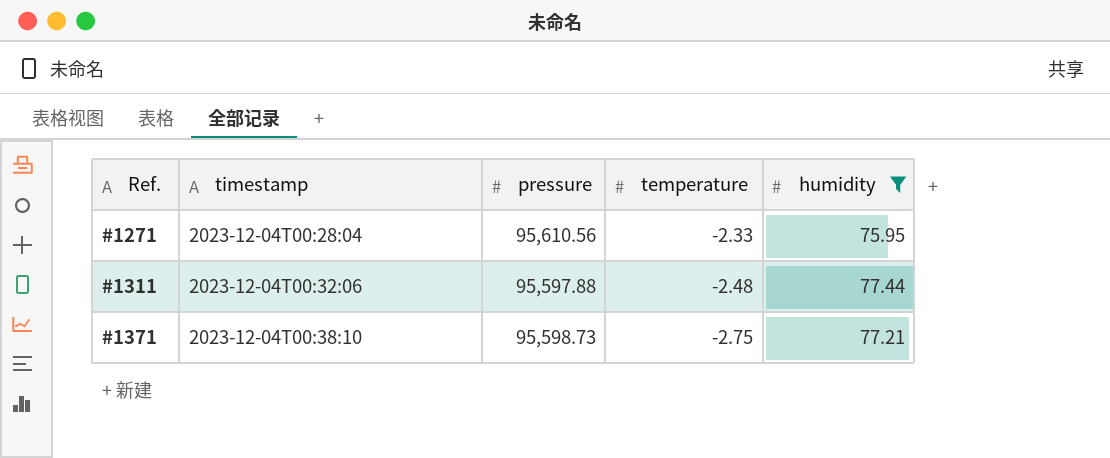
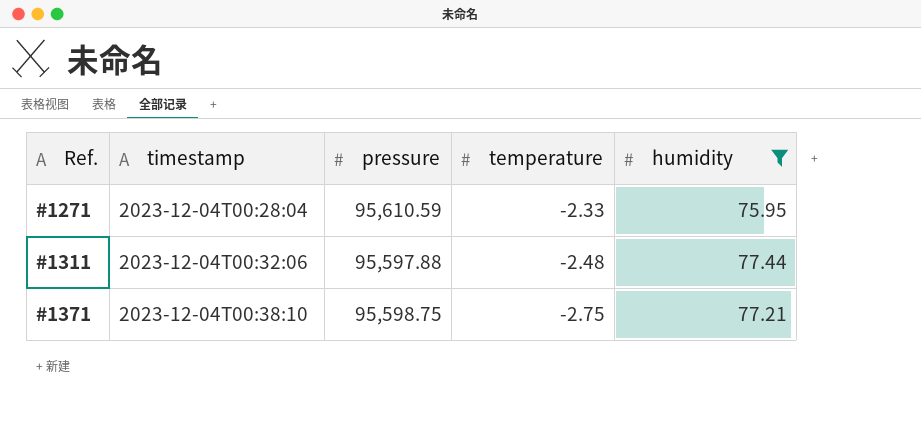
#1271 | pressure: 95,610.56 -> 95,610.59
#1371 | pressure: 95,598.73 -> 95,598.75

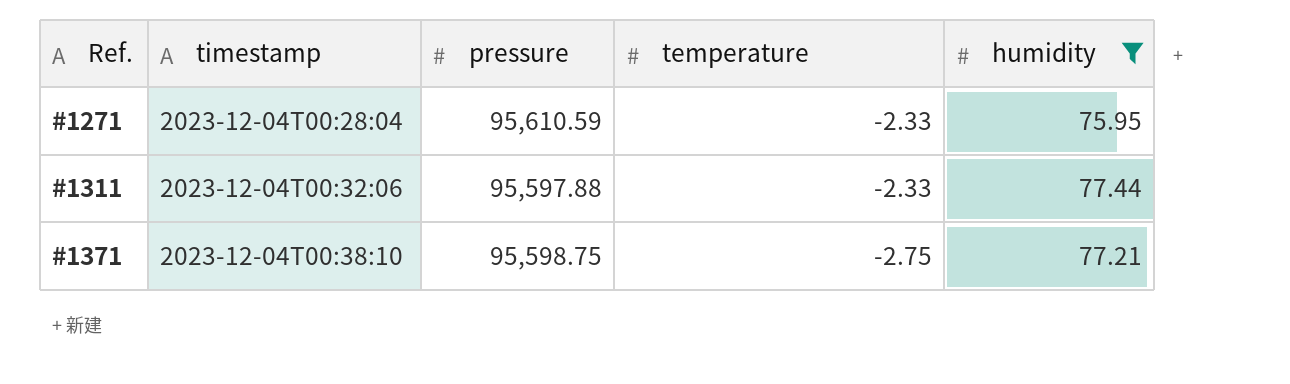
#1311 | temperature: -2.48 -> -2.33

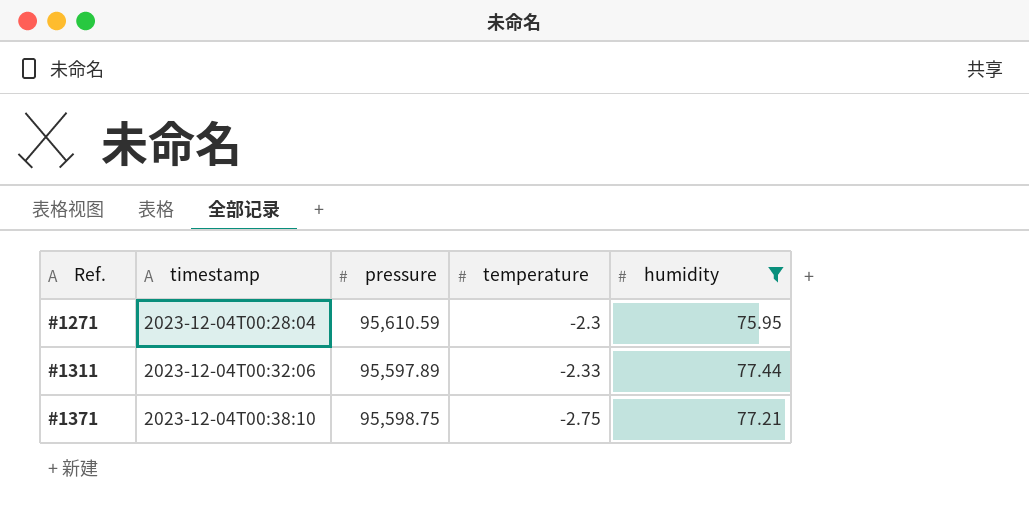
#1271 | temperature: -2.33 -> -2.3
#1311 | pressure: 95,597.88 -> 95,597.89

